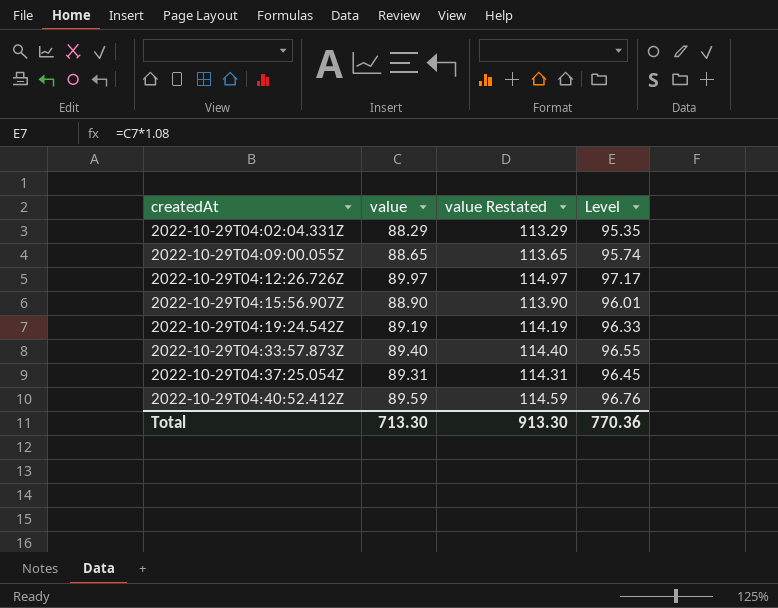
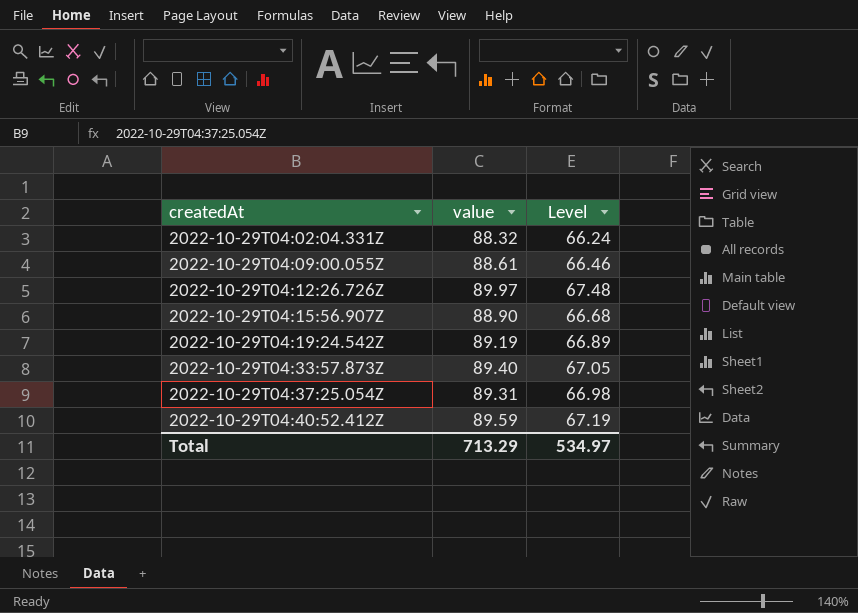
column value Restated | formula: [value] + 25 -> none
column Level | formula: [value] * 1.08 -> [value] * 0.75
2022-10-29T04:02:04.331Z | value: 88.29 -> 88.32
2022-10-29T04:09:00.055Z | value: 88.65 -> 88.61
Total | value: 713.30 -> 713.29
Total | Level: 770.36 -> 534.97

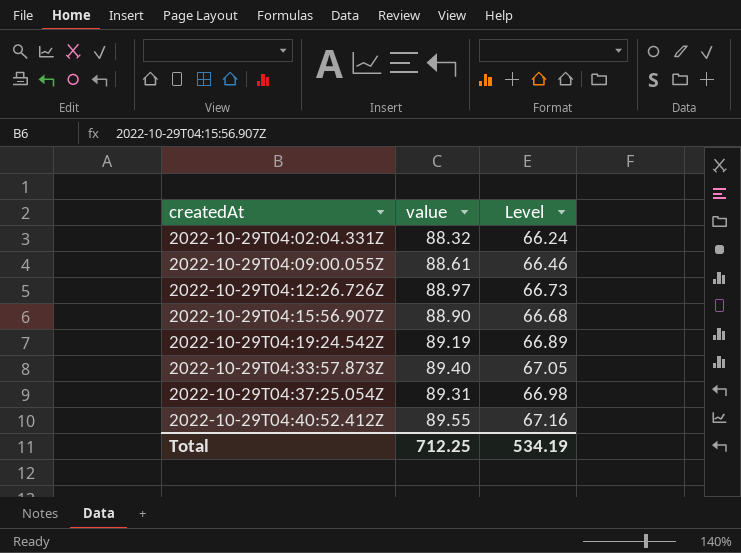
2022-10-29T04:12:26.726Z | value: 89.97 -> 88.97
2022-10-29T04:12:26.726Z | Level: 67.48 -> 66.73
2022-10-29T04:40:52.412Z | value: 89.59 -> 89.55
2022-10-29T04:40:52.412Z | Level: 67.19 -> 67.16
Total | value: 713.29 -> 712.25
Total | Level: 534.97 -> 534.19

